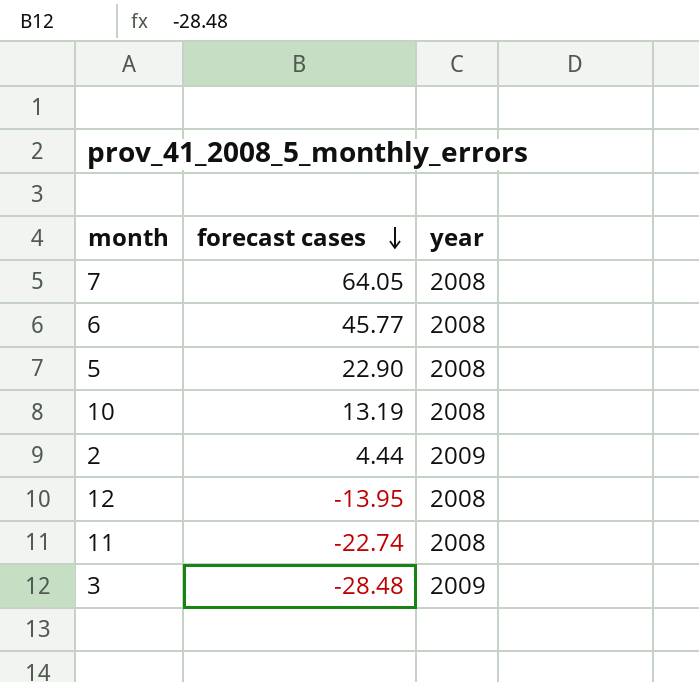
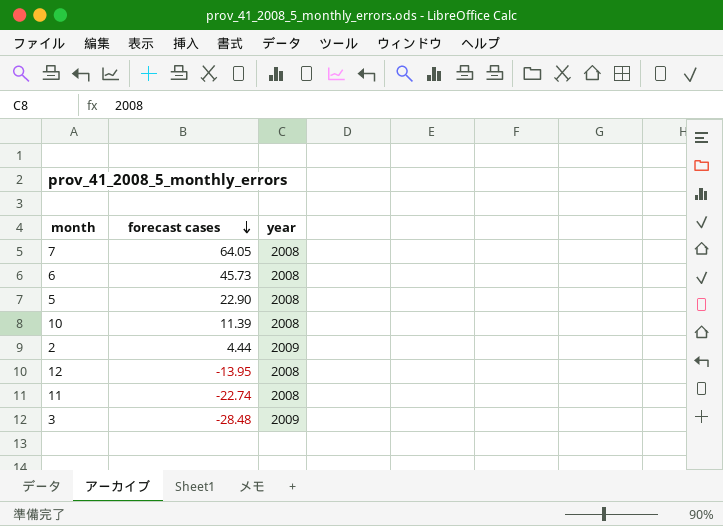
6 | forecast cases: 45.77 -> 45.73
10 | forecast cases: 13.19 -> 11.39

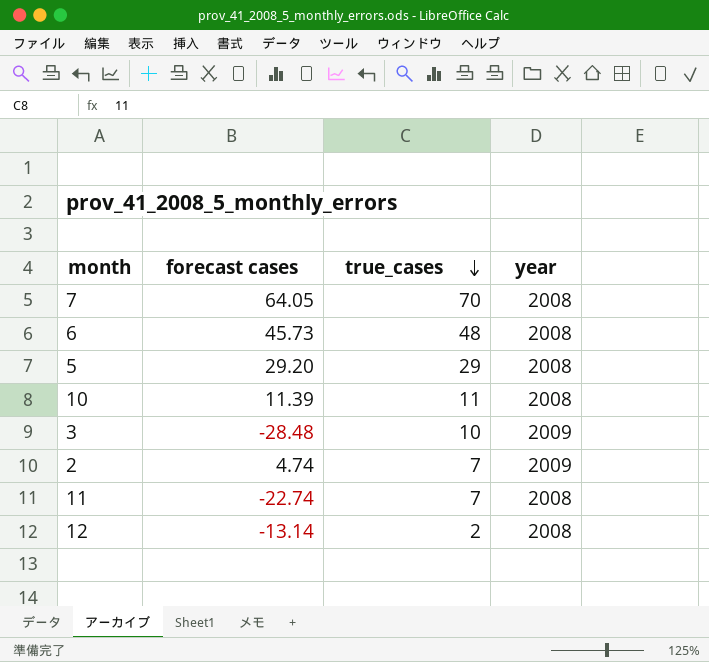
row order: forecast cases descending -> true_cases descending
column true_cases | position: none -> 3
5 | forecast cases: 22.90 -> 29.20
2 | forecast cases: 4.44 -> 4.74
12 | forecast cases: -13.95 -> -13.14

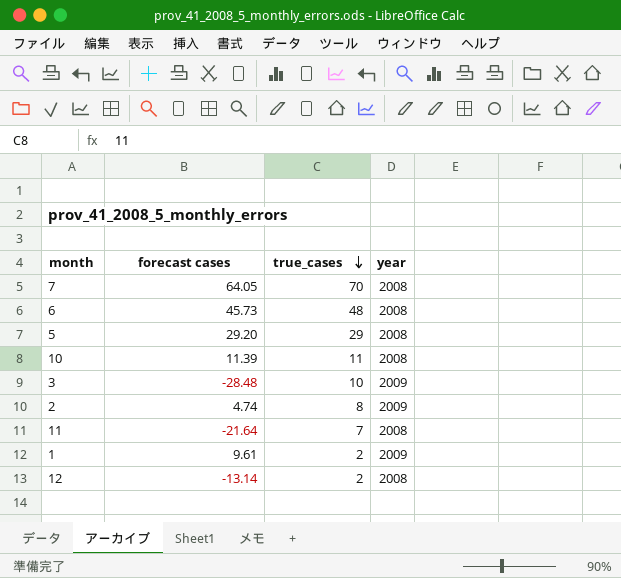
2 | true_cases: 7 -> 8
11 | forecast cases: -22.74 -> -21.64
row 1: none -> 9.61 | 2 | 2009

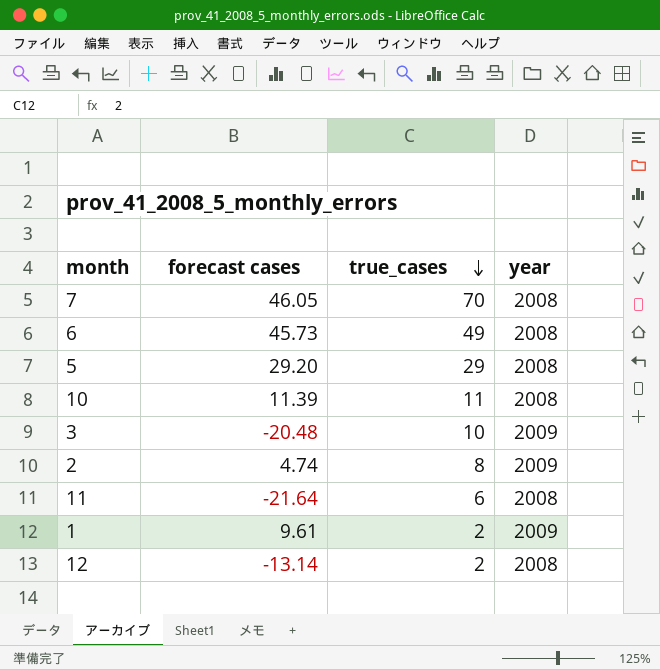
7 | forecast cases: 64.05 -> 46.05
6 | true_cases: 48 -> 49
3 | forecast cases: -28.48 -> -20.48
11 | true_cases: 7 -> 6

